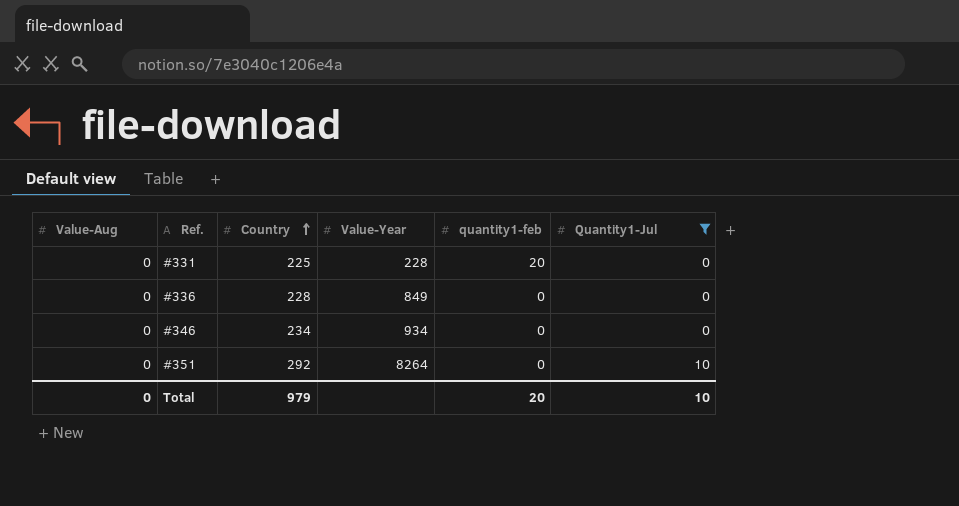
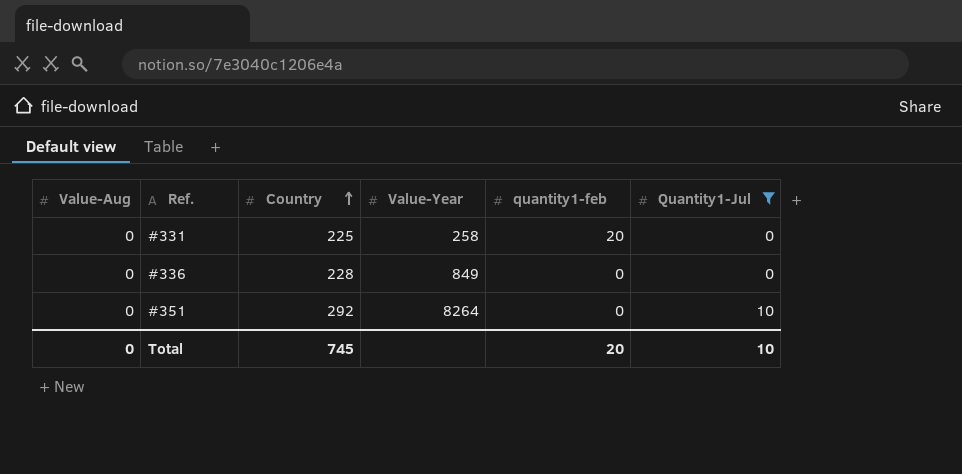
row #346: 0 | 234 | 934 | 0 | 0 -> none
#331 | Value-Year: 228 -> 258
Total | Country: 979 -> 745

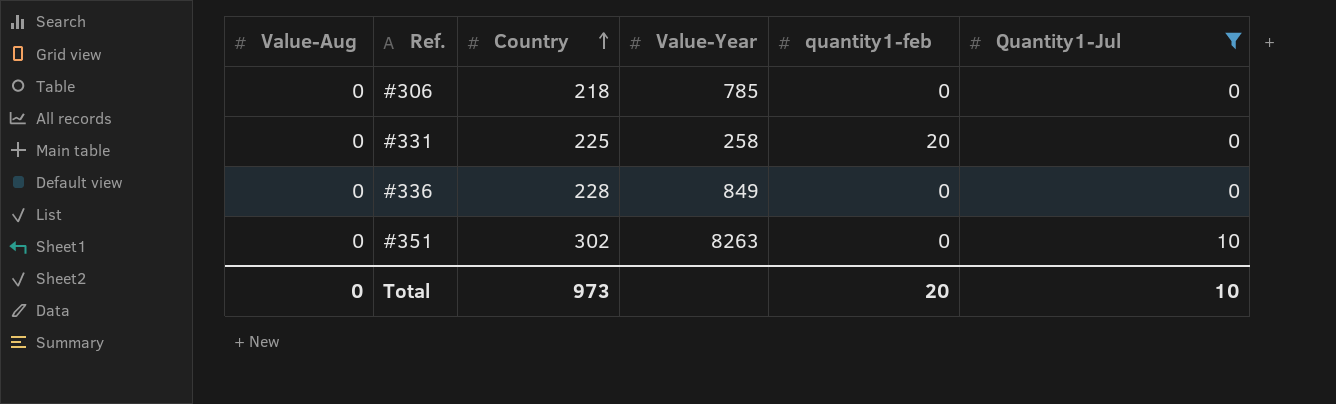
row #306: none -> 0 | 218 | 785 | 0 | 0
#351 | Country: 292 -> 302
#351 | Value-Year: 8264 -> 8263
Total | Country: 745 -> 973

